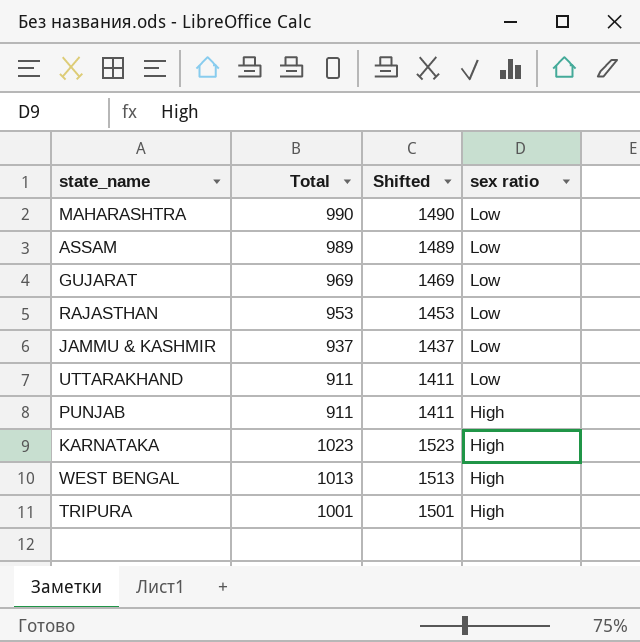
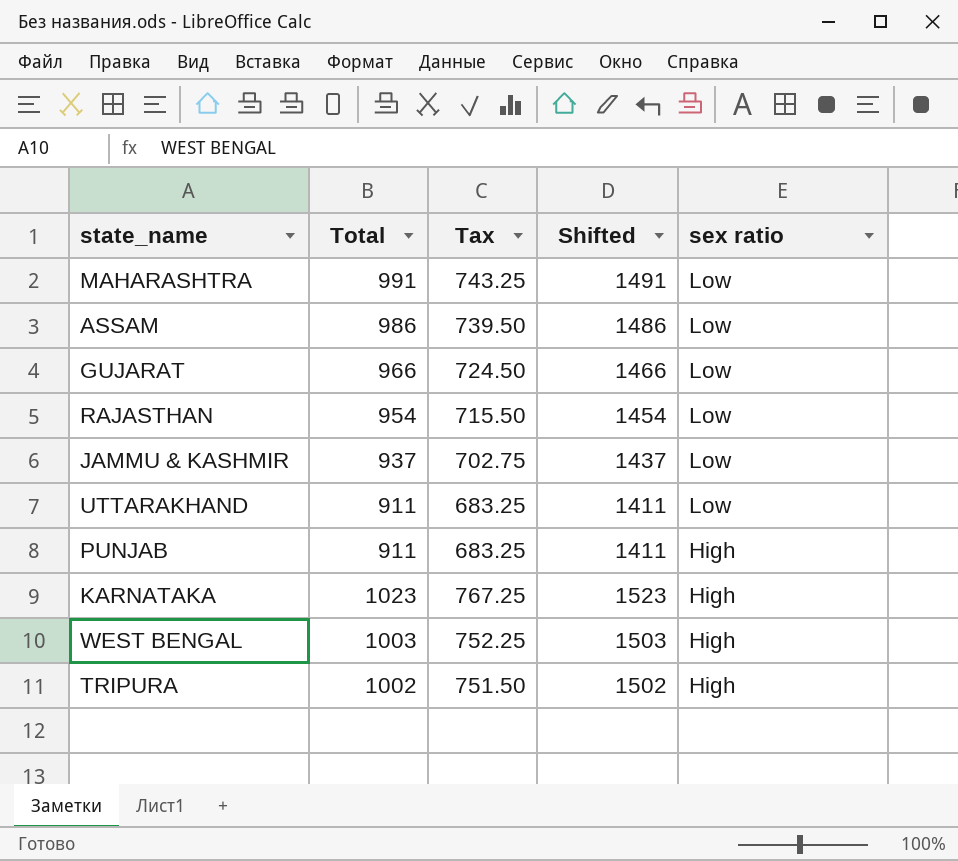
column Tax | formula: none -> [Total] * 0.75
MAHARASHTRA | Total: 990 -> 991
MAHARASHTRA | Shifted: 1490 -> 1491
ASSAM | Total: 989 -> 986
ASSAM | Shifted: 1489 -> 1486
GUJARAT | Total: 969 -> 966
GUJARAT | Shifted: 1469 -> 1466
RAJASTHAN | Total: 953 -> 954
RAJASTHAN | Shifted: 1453 -> 1454
WEST BENGAL | Total: 1013 -> 1003
WEST BENGAL | Shifted: 1513 -> 1503
TRIPURA | Total: 1001 -> 1002
TRIPURA | Shifted: 1501 -> 1502

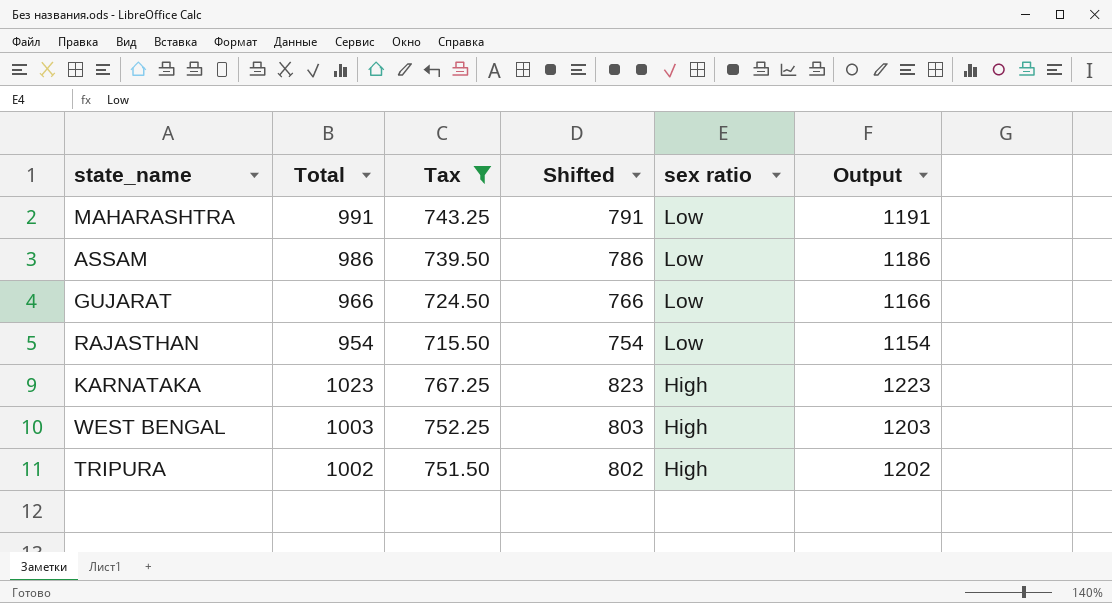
filter: none -> Tax >= 715.50
column Shifted | formula: [Total] + 500 -> [Total] - 200
column Output | formula: none -> [Total] + 200

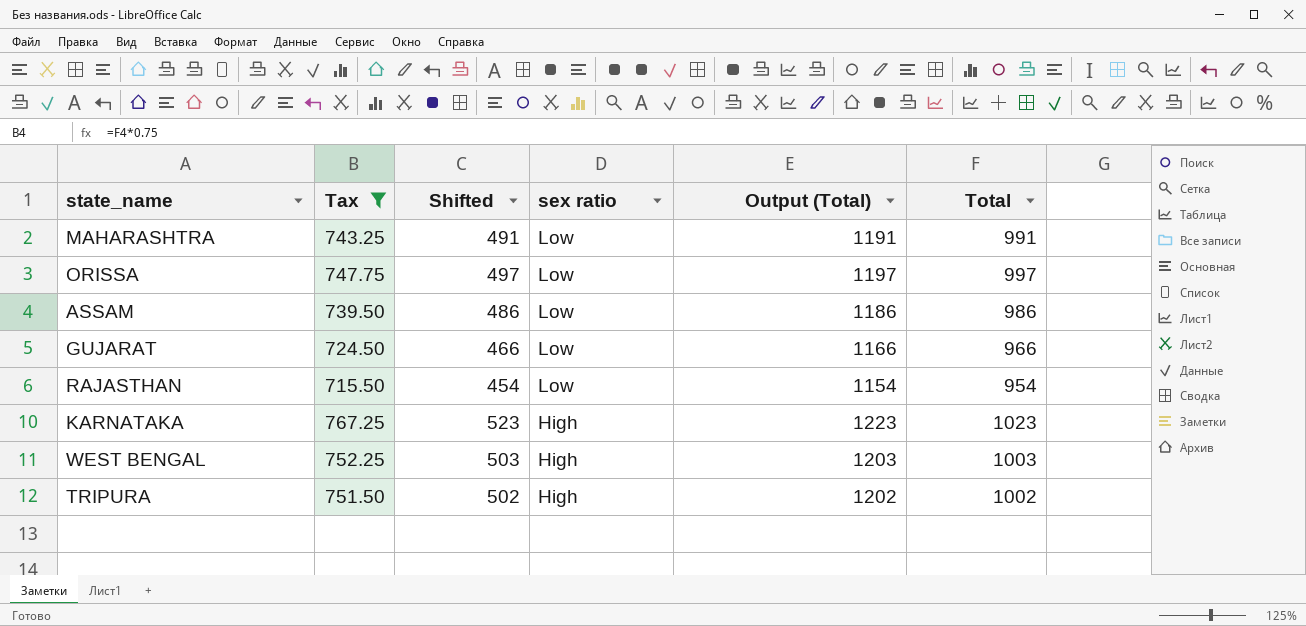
column Shifted | formula: [Total] - 200 -> [Total] - 500
column name: Output -> Output (Total)
column Total | position: 2 -> 6
row ORISSA: none -> 747.75 | 497 | Low | 1197 | 997

